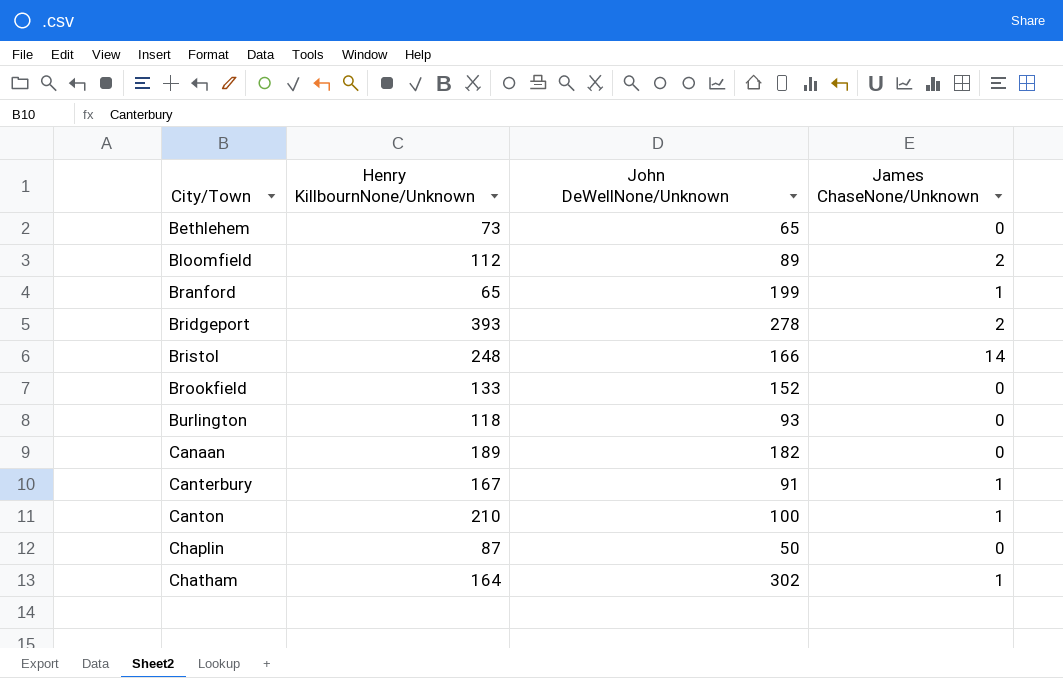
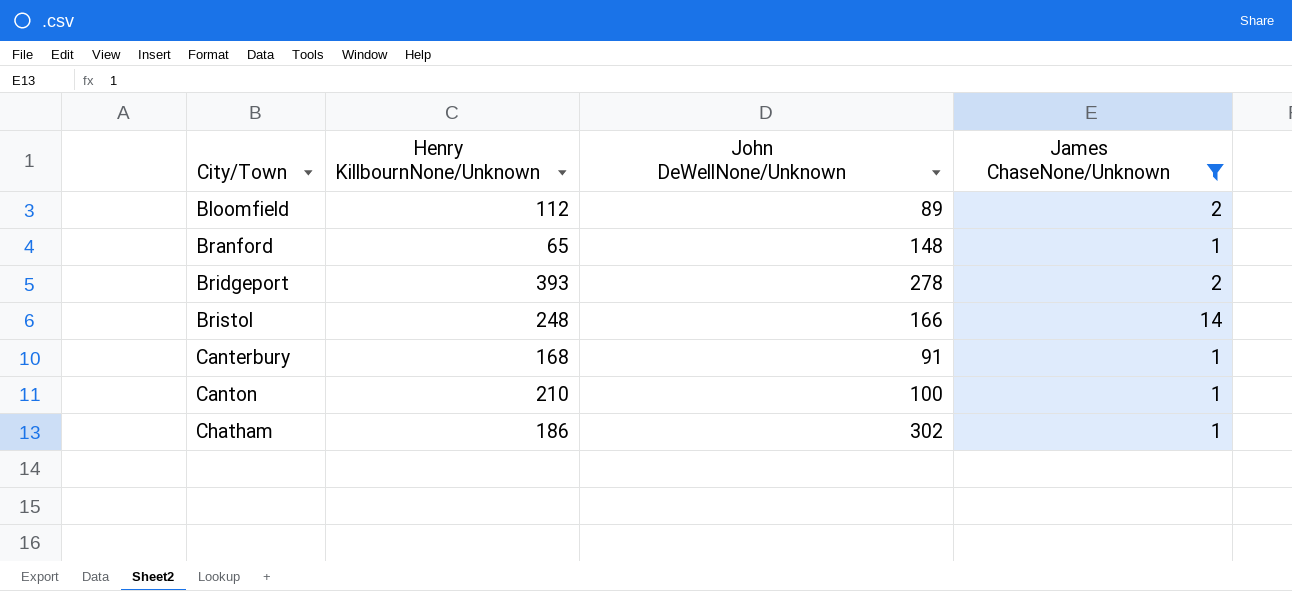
filter: none -> James ChaseNone/Unknown != 0
Branford | John DeWellNone/Unknown: 199 -> 148
Canterbury | Henry KillbournNone/Unknown: 167 -> 168
Chatham | Henry KillbournNone/Unknown: 164 -> 186

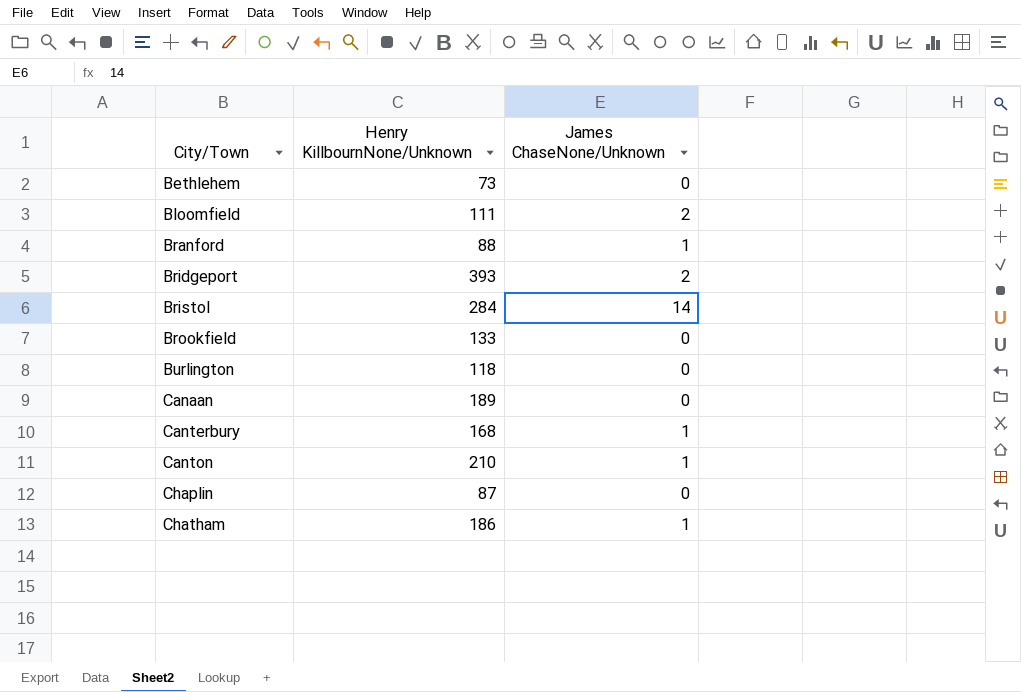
filter: James ChaseNone/Unknown != 0 -> none
column John DeWellNone/Unknown | position: 3 -> none
Bloomfield | Henry KillbournNone/Unknown: 112 -> 111
Branford | Henry KillbournNone/Unknown: 65 -> 88
Bristol | Henry KillbournNone/Unknown: 248 -> 284

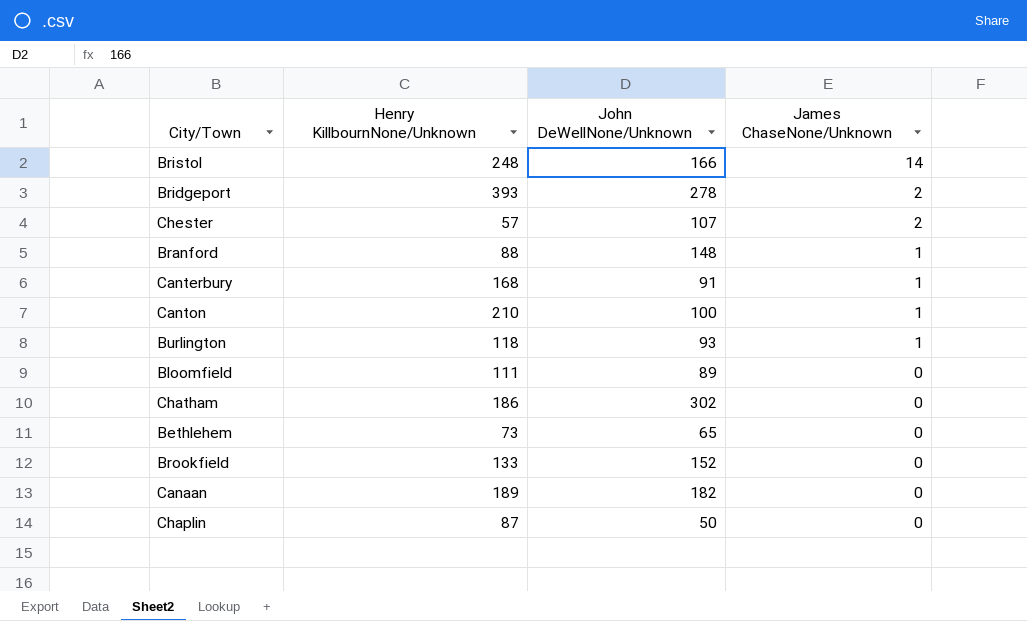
row order: City/Town ascending -> James ChaseNone/Unknown descending
column John DeWellNone/Unknown | position: none -> 3
Bristol | Henry KillbournNone/Unknown: 284 -> 248
row Chester: none -> 57 | 107 | 2
Burlington | James ChaseNone/Unknown: 0 -> 1
Bloomfield | James ChaseNone/Unknown: 2 -> 0
Chatham | James ChaseNone/Unknown: 1 -> 0

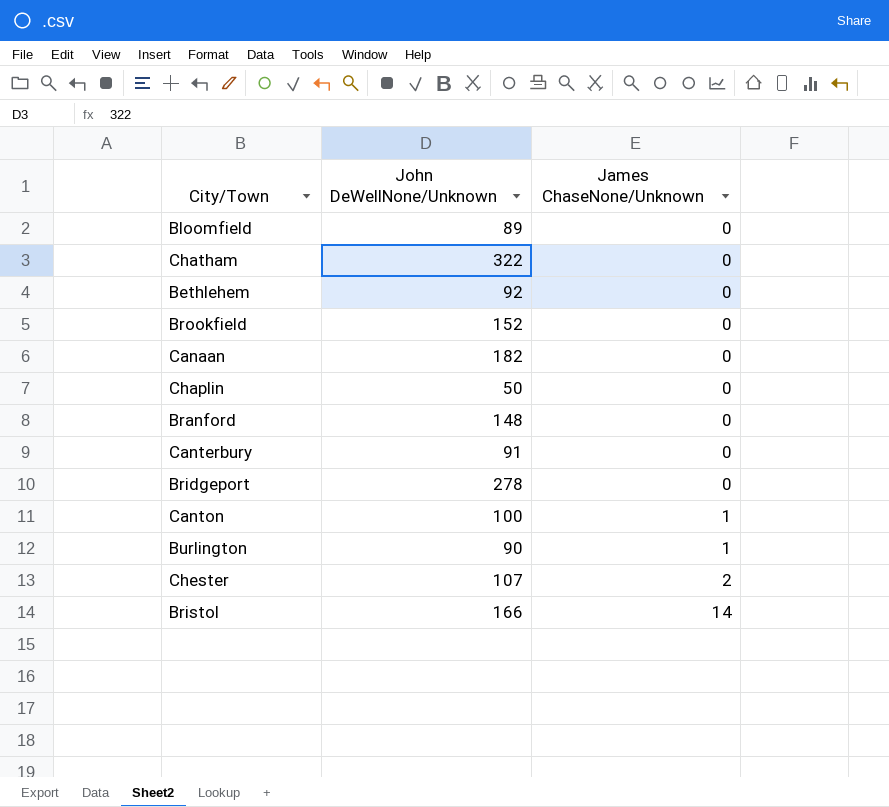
row order: James ChaseNone/Unknown descending -> James ChaseNone/Unknown ascending
column Henry KillbournNone/Unknown | position: 2 -> none
Chatham | John DeWellNone/Unknown: 302 -> 322
Bethlehem | John DeWellNone/Unknown: 65 -> 92
Branford | James ChaseNone/Unknown: 1 -> 0
Canterbury | James ChaseNone/Unknown: 1 -> 0
Bridgeport | James ChaseNone/Unknown: 2 -> 0
Burlington | John DeWellNone/Unknown: 93 -> 90

